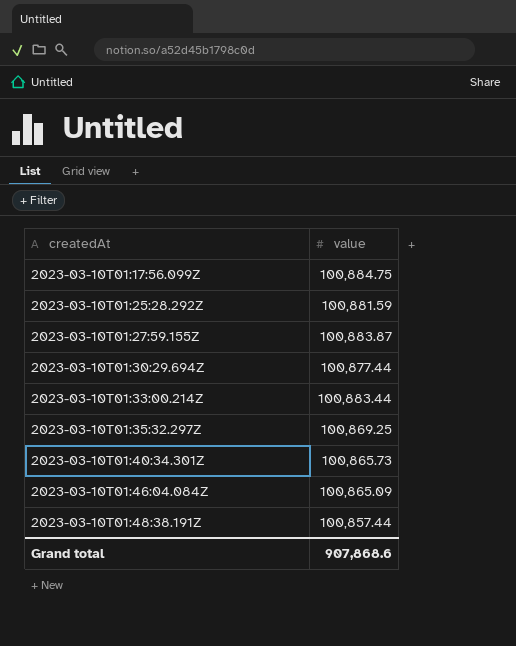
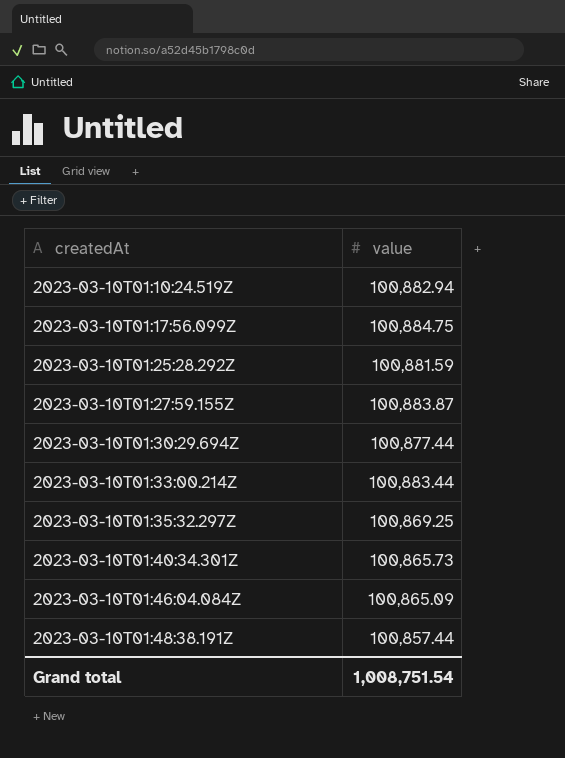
row 2023-03-10T01:10:24.519Z: none -> 100,882.94
Grand total | value: 907,868.6 -> 1,008,751.54

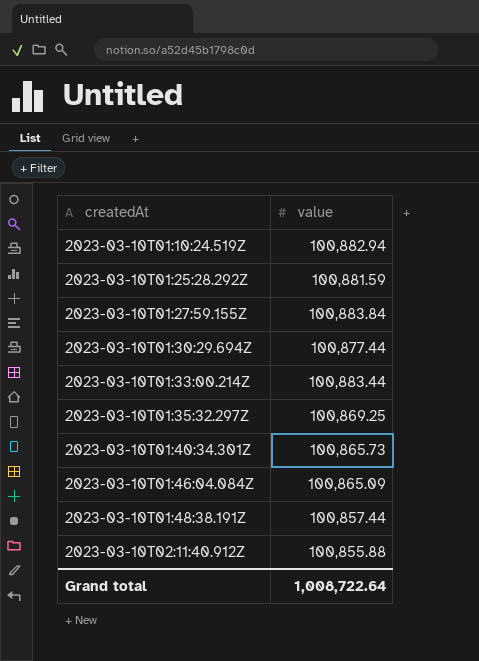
row 2023-03-10T01:17:56.099Z: 100,884.75 -> none
2023-03-10T01:27:59.155Z | value: 100,883.87 -> 100,883.84
row 2023-03-10T02:11:40.912Z: none -> 100,855.88
Grand total | value: 1,008,751.54 -> 1,008,722.64

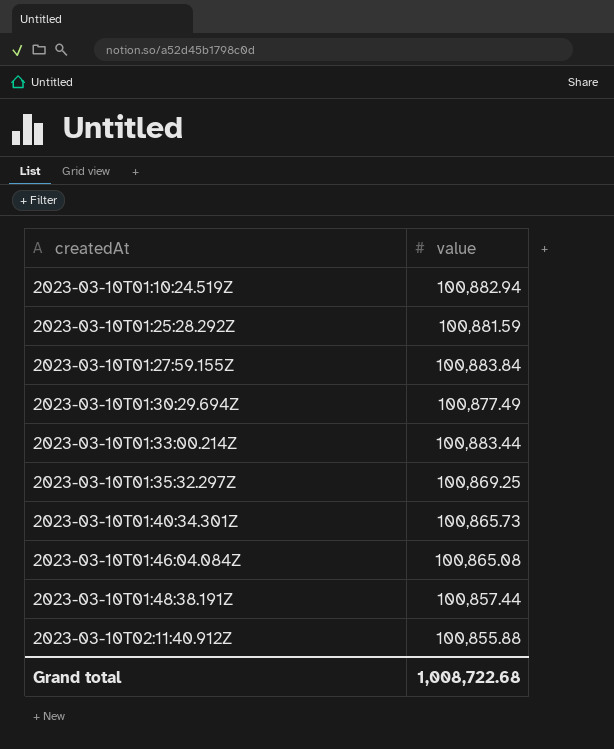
2023-03-10T01:30:29.694Z | value: 100,877.44 -> 100,877.49
2023-03-10T01:46:04.084Z | value: 100,865.09 -> 100,865.08
Grand total | value: 1,008,722.64 -> 1,008,722.68

